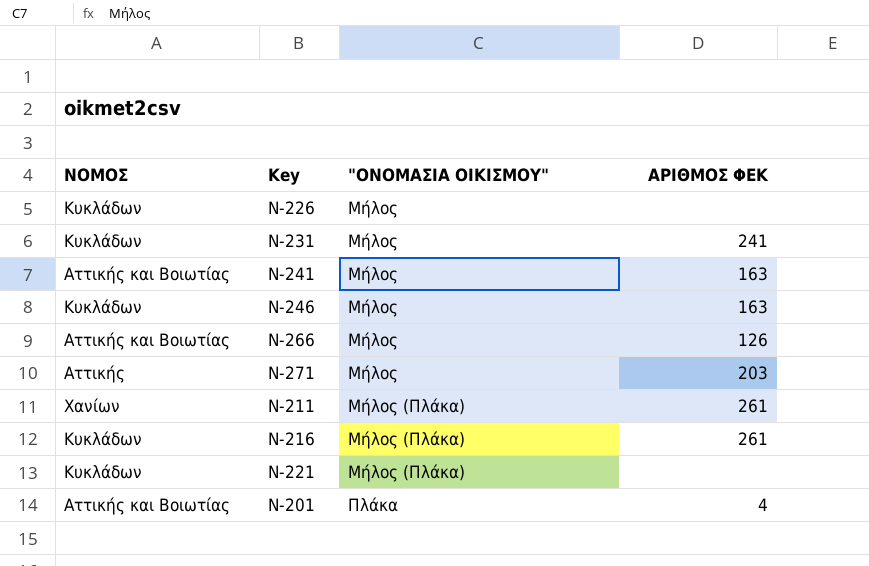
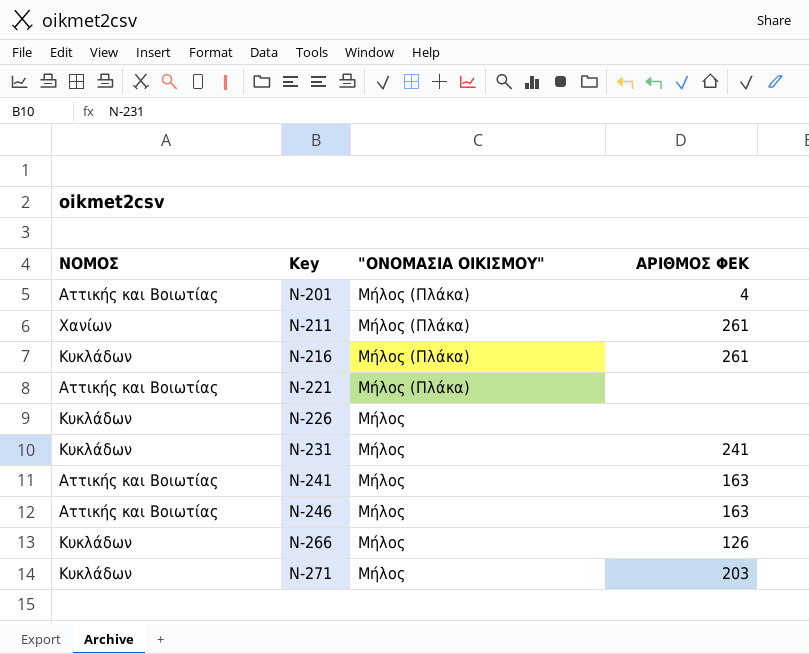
row order: "ΟΝΟΜΑΣΙΑ ΟΙΚΙΣΜΟΥ" ascending -> Key ascending
N-201 | "ΟΝΟΜΑΣΙΑ ΟΙΚΙΣΜΟΥ": Πλάκα -> Μήλος (Πλάκα)
N-221 | ΝΟΜΟΣ: Κυκλάδων -> Αττικής και Βοιωτίας
N-246 | ΝΟΜΟΣ: Κυκλάδων -> Αττικής και Βοιωτίας
N-266 | ΝΟΜΟΣ: Αττικής και Βοιωτίας -> Κυκλάδων
N-271 | ΝΟΜΟΣ: Αττικής -> Κυκλάδων

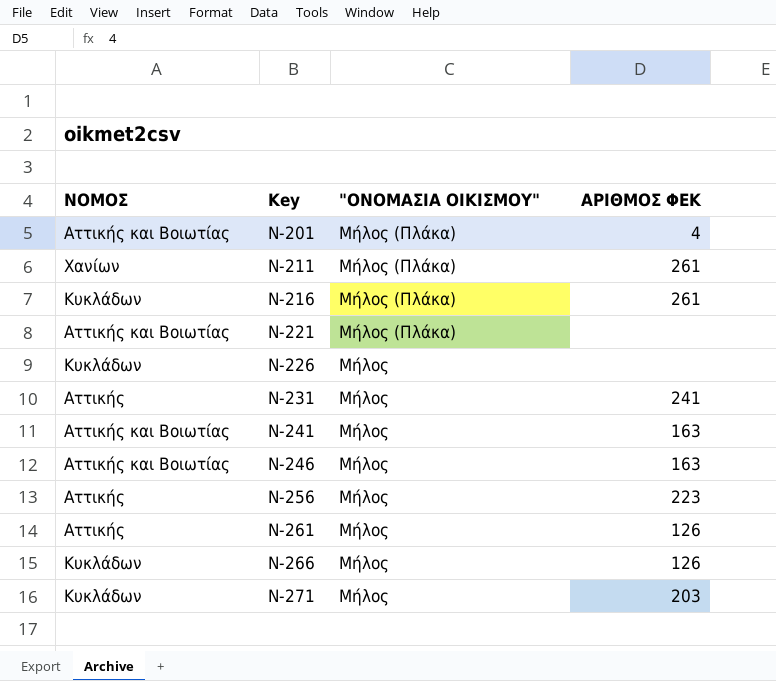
N-231 | ΝΟΜΟΣ: Κυκλάδων -> Αττικής
row N-256: none -> Αττικής | Μήλος | 223
row N-261: none -> Αττικής | Μήλος | 126

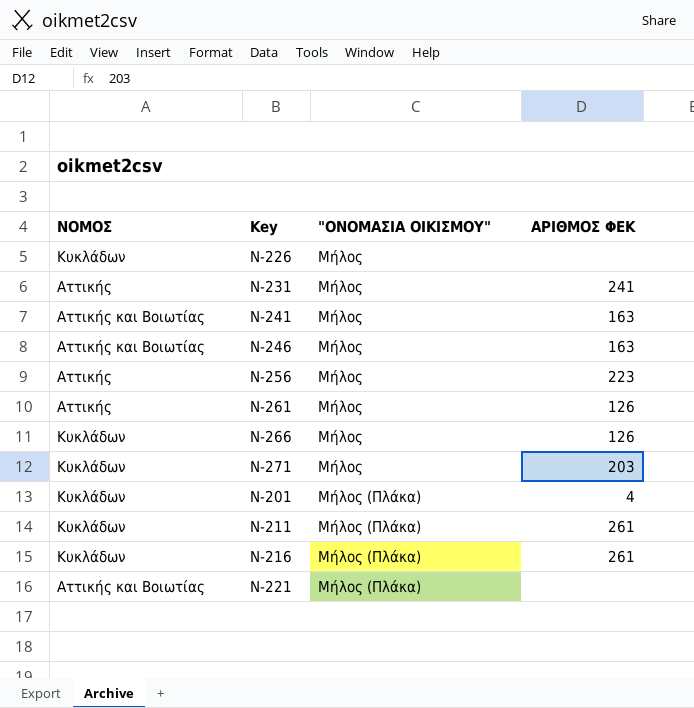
row order: Key ascending -> "ΟΝΟΜΑΣΙΑ ΟΙΚΙΣΜΟΥ" ascending
N-201 | ΝΟΜΟΣ: Αττικής και Βοιωτίας -> Κυκλάδων
N-211 | ΝΟΜΟΣ: Χανίων -> Κυκλάδων

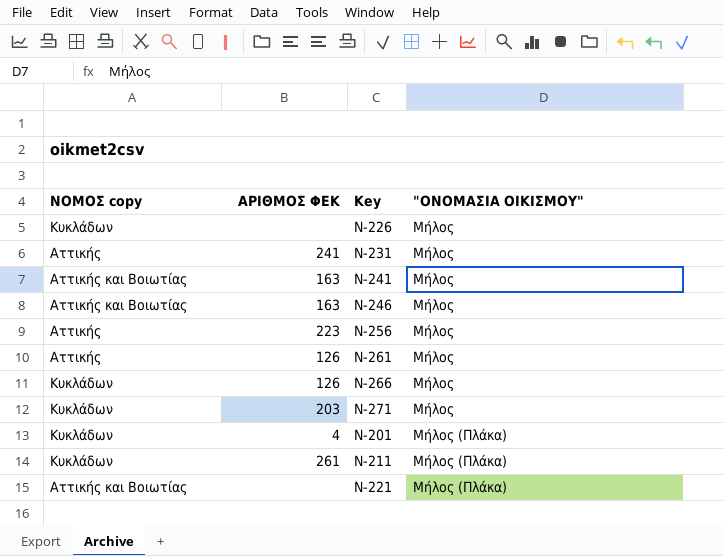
column name: ΝΟΜΟΣ -> ΝΟΜΟΣ copy
column ΑΡΙΘΜΟΣ ΦΕΚ | position: 4 -> 2
row N-216: Κυκλάδων | Μήλος (Πλάκα) | 261 -> none

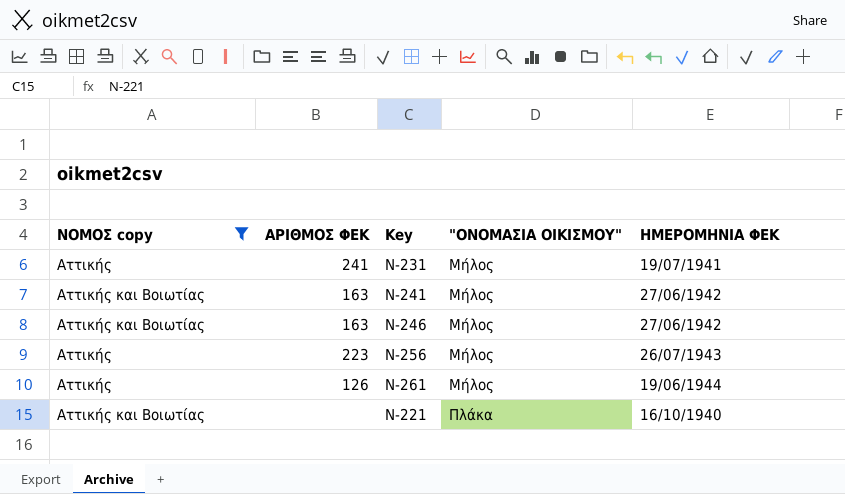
filter: none -> ΝΟΜΟΣ copy != Κυκλάδων
column ΗΜΕΡΟΜΗΝΙΑ ΦΕΚ | position: none -> 5
N-221 | "ΟΝΟΜΑΣΙΑ ΟΙΚΙΣΜΟΥ": Μήλος (Πλάκα) -> Πλάκα

